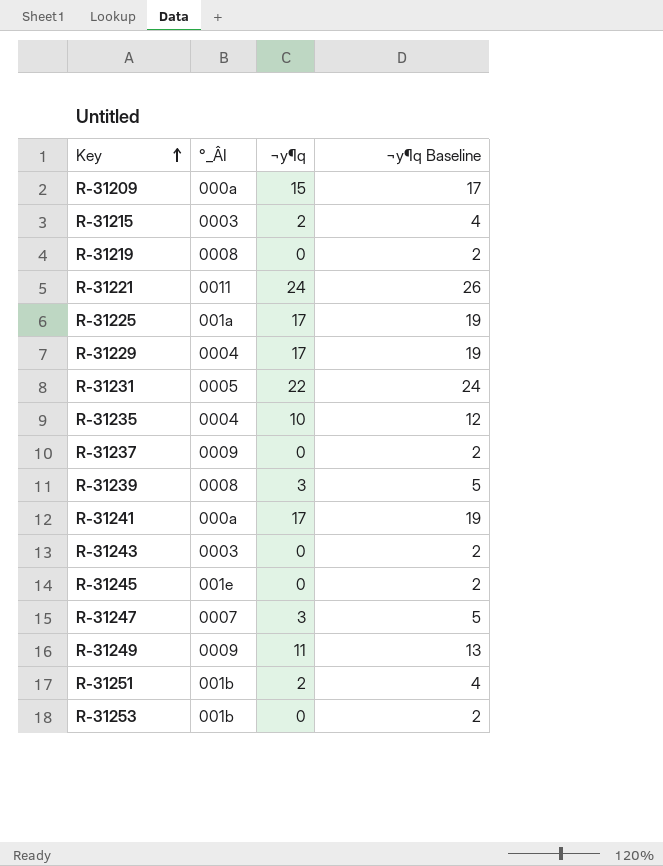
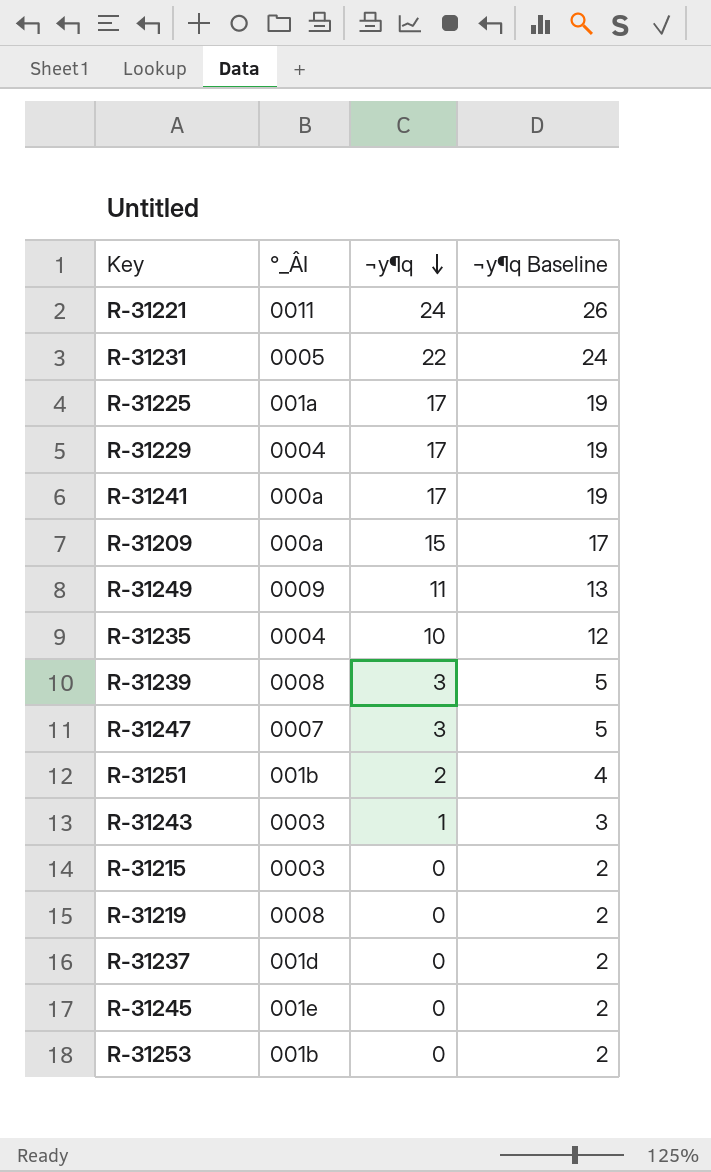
row order: Key ascending -> ¬y¶q descending
R-31243 | ¬y¶q: 0 -> 1
R-31243 | ¬y¶q Baseline: 2 -> 3
R-31215 | ¬y¶q: 2 -> 0
R-31215 | ¬y¶q Baseline: 4 -> 2
R-31237 | °_ÂI: 0009 -> 001d

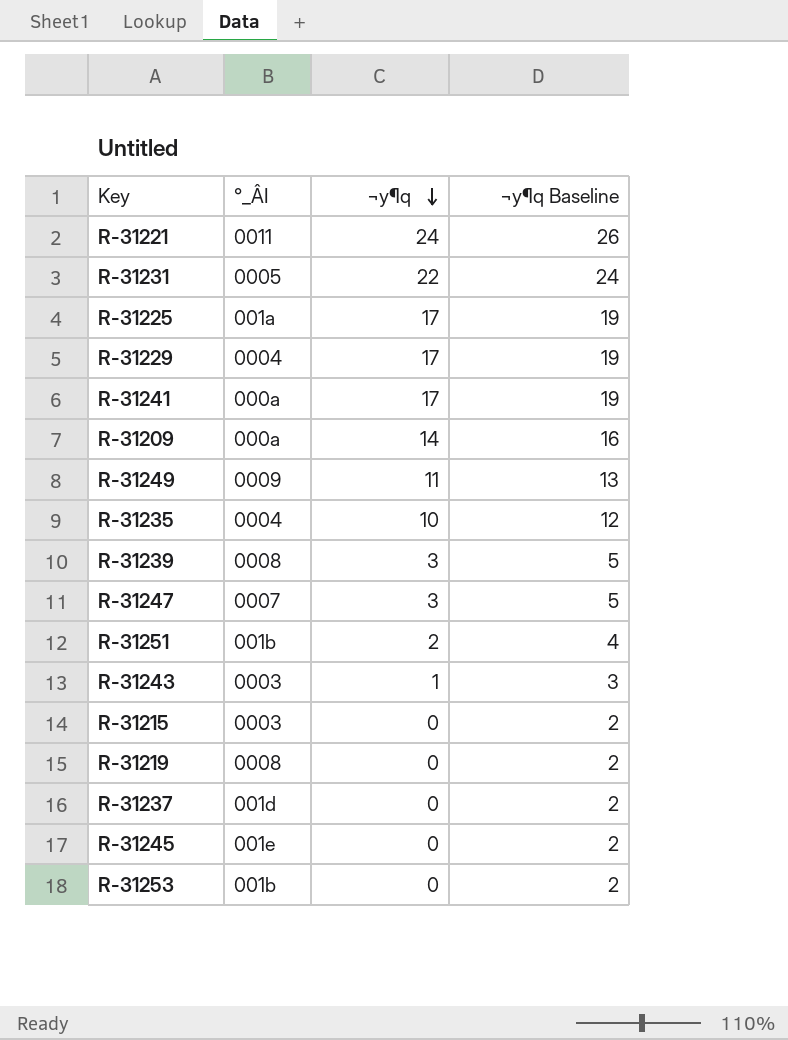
R-31209 | ¬y¶q: 15 -> 14
R-31209 | ¬y¶q Baseline: 17 -> 16

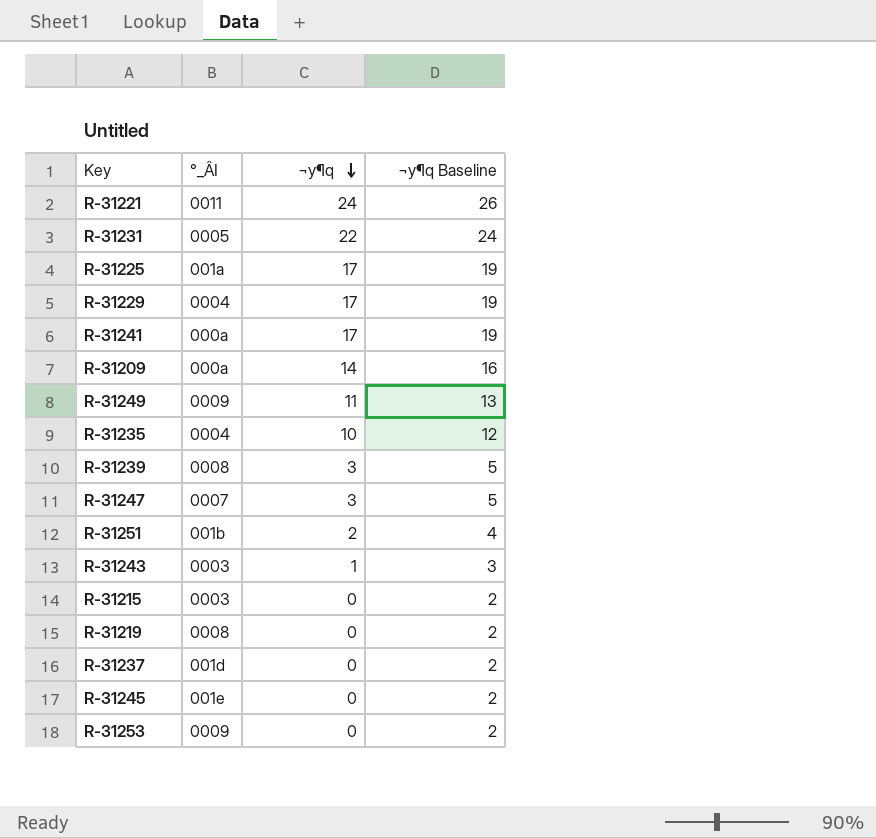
R-31253 | °_ÂI: 001b -> 0009

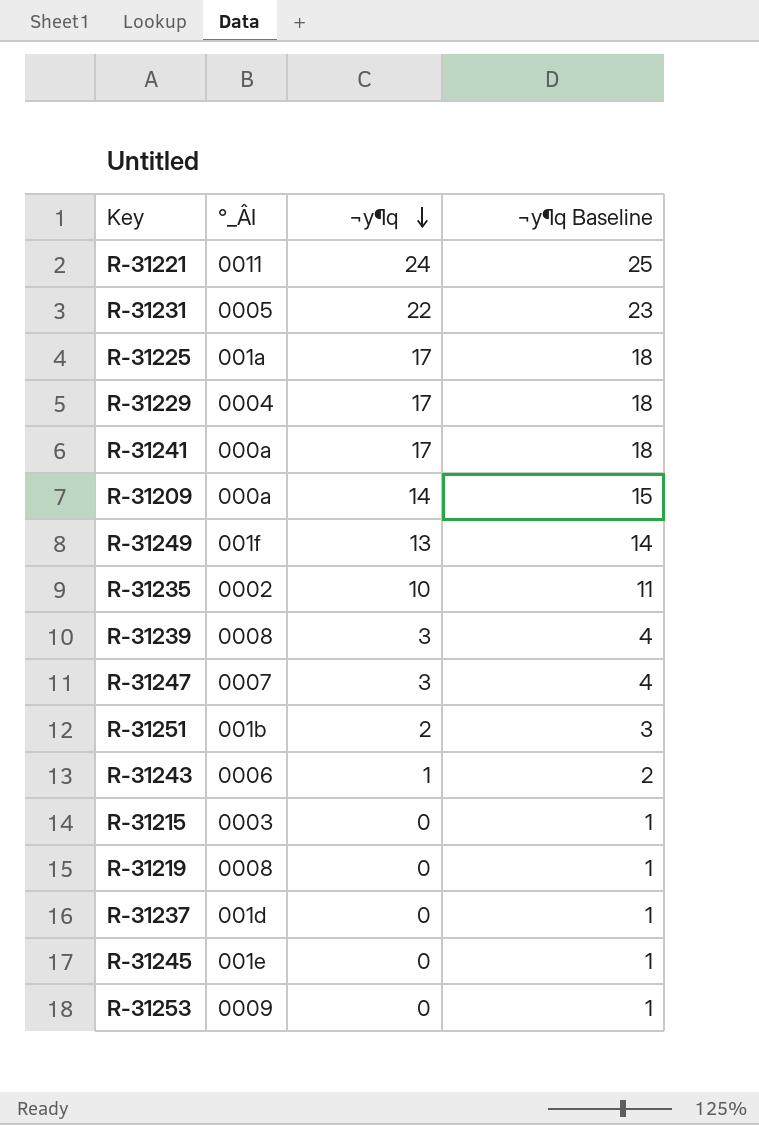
column ¬y¶q Baseline | formula: [¬y¶q] + 2 -> [¬y¶q] + 1
R-31249 | °_ÂI: 0009 -> 001f
R-31249 | ¬y¶q: 11 -> 13
R-31235 | °_ÂI: 0004 -> 0002
R-31243 | °_ÂI: 0003 -> 0006

